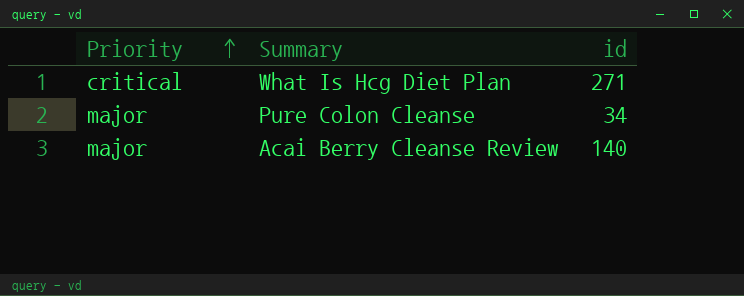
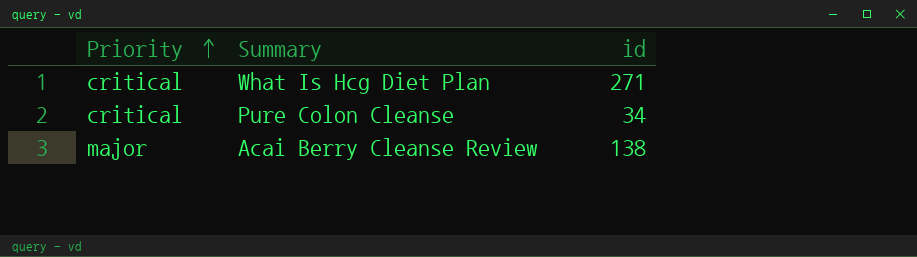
Pure Colon Cleanse | Priority: major -> critical
Acai Berry Cleanse Review | id: 140 -> 138

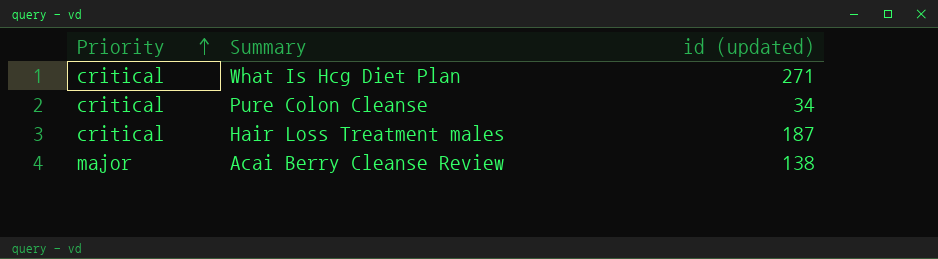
column name: id -> id (updated)
row Hair Loss Treatment males: none -> critical | 187

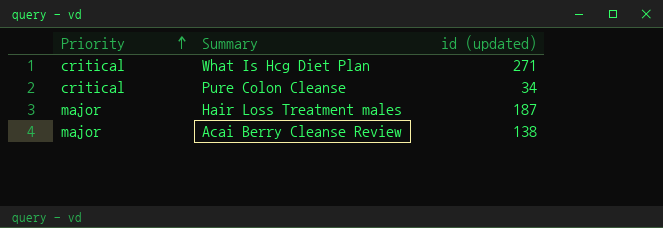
Hair Loss Treatment males | Priority: critical -> major

